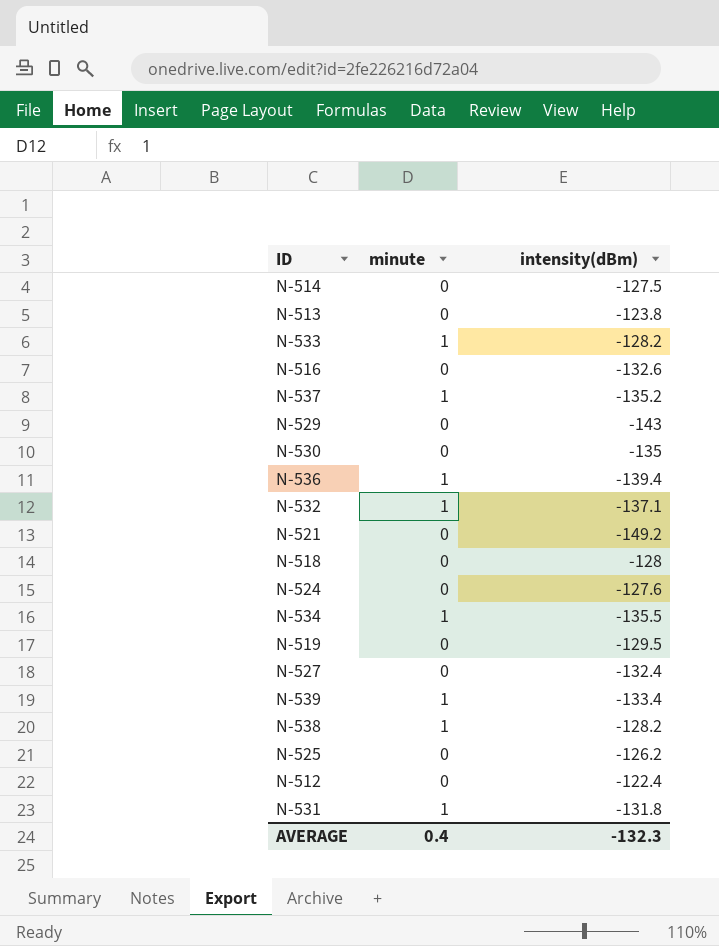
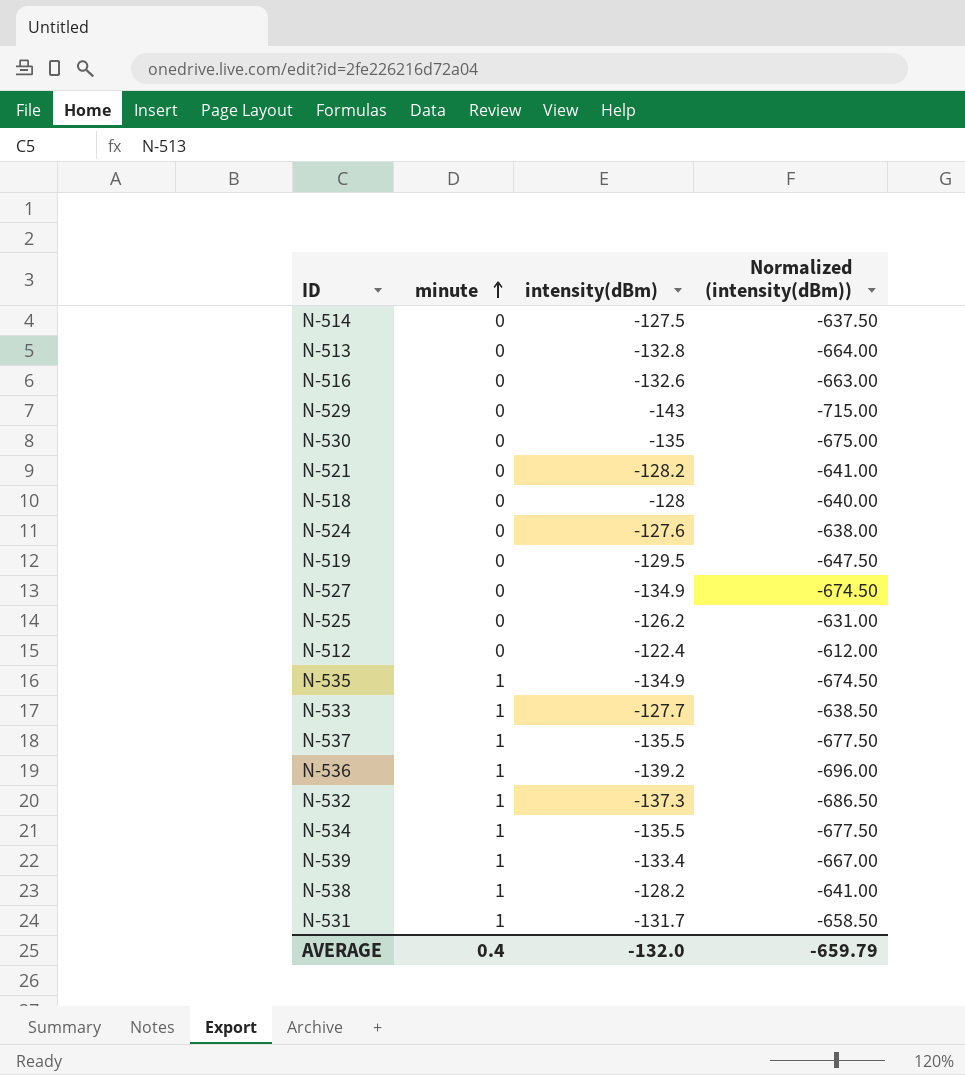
row order: none -> minute ascending
column Normalized (intensity(dBm)) | formula: none -> [intensity(dBm)] * 5
N-513 | intensity(dBm): -123.8 -> -132.8
N-521 | intensity(dBm): -149.2 -> -128.2
N-527 | intensity(dBm): -132.4 -> -134.9
row N-535: none -> 1 | -134.9 | -674.50
N-533 | intensity(dBm): -128.2 -> -127.7
N-537 | intensity(dBm): -135.2 -> -135.5
N-536 | intensity(dBm): -139.4 -> -139.2
N-532 | intensity(dBm): -137.1 -> -137.3
N-531 | intensity(dBm): -131.8 -> -131.7
AVERAGE | intensity(dBm): -132.3 -> -132.0

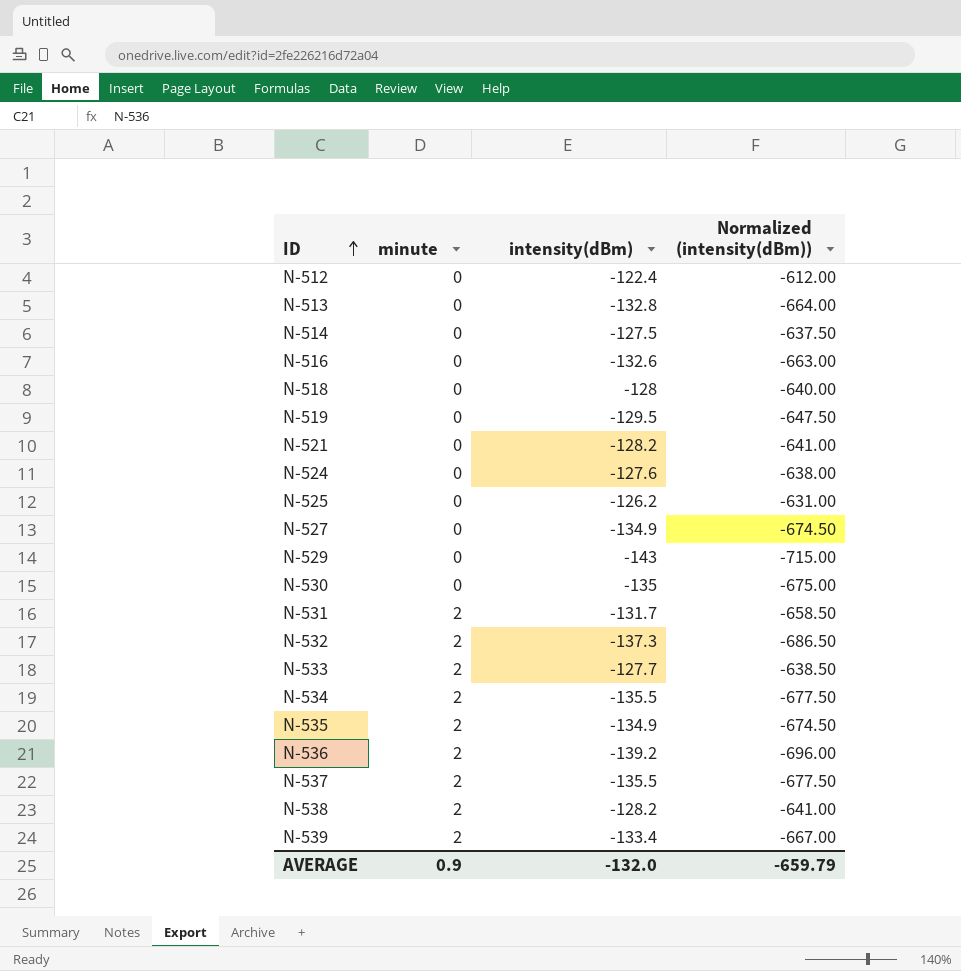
row order: minute ascending -> ID ascending
N-531 | minute: 1 -> 2
N-532 | minute: 1 -> 2
N-533 | minute: 1 -> 2
N-534 | minute: 1 -> 2
N-535 | minute: 1 -> 2
N-536 | minute: 1 -> 2
N-537 | minute: 1 -> 2
N-538 | minute: 1 -> 2
N-539 | minute: 1 -> 2
AVERAGE | minute: 0.4 -> 0.9

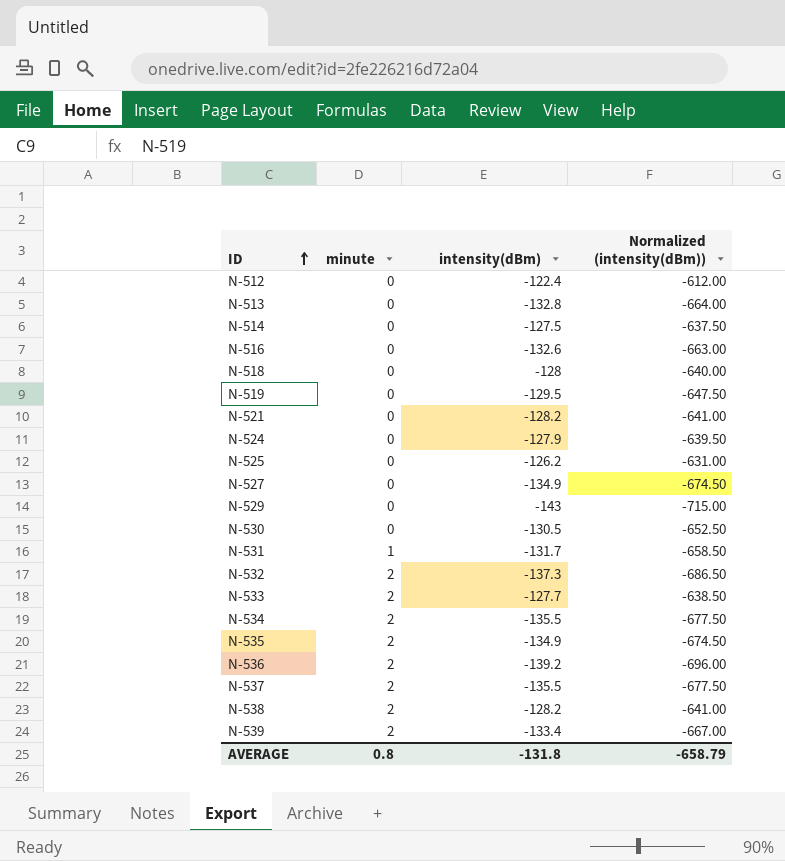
N-524 | intensity(dBm): -127.6 -> -127.9
N-524 | Normalized (intensity(dBm)): -638.00 -> -639.50
N-530 | intensity(dBm): -135 -> -130.5
N-530 | Normalized (intensity(dBm)): -675.00 -> -652.50
N-531 | minute: 2 -> 1
AVERAGE | minute: 0.9 -> 0.8
AVERAGE | intensity(dBm): -132.0 -> -131.8
AVERAGE | Normalized (intensity(dBm)): -659.79 -> -658.79

